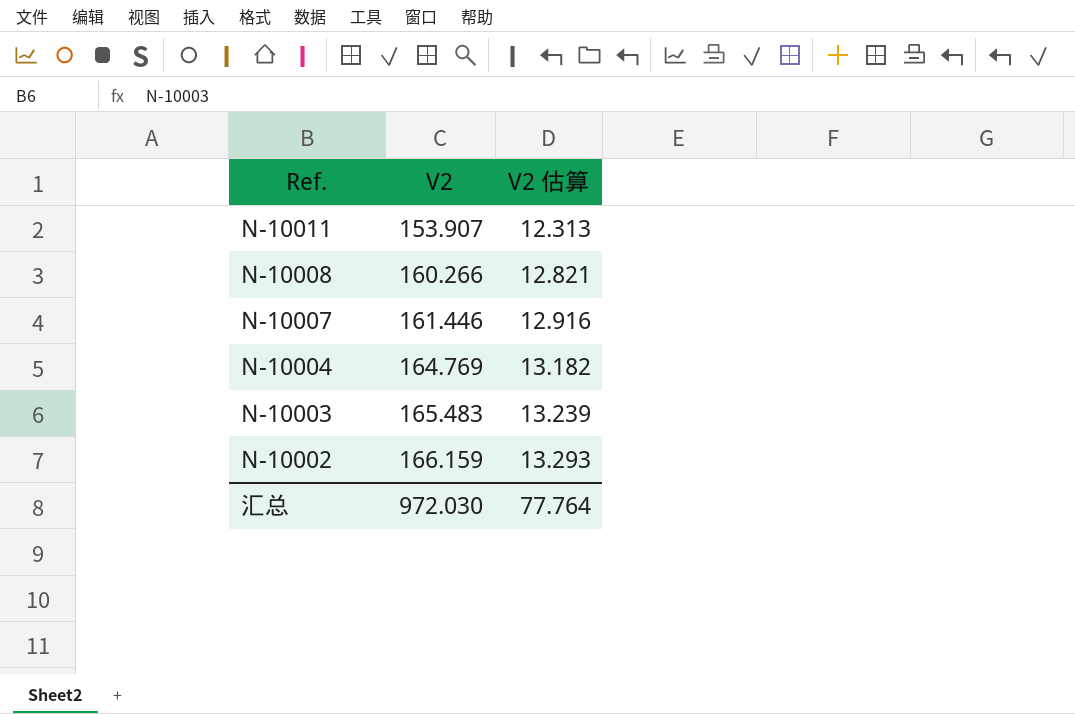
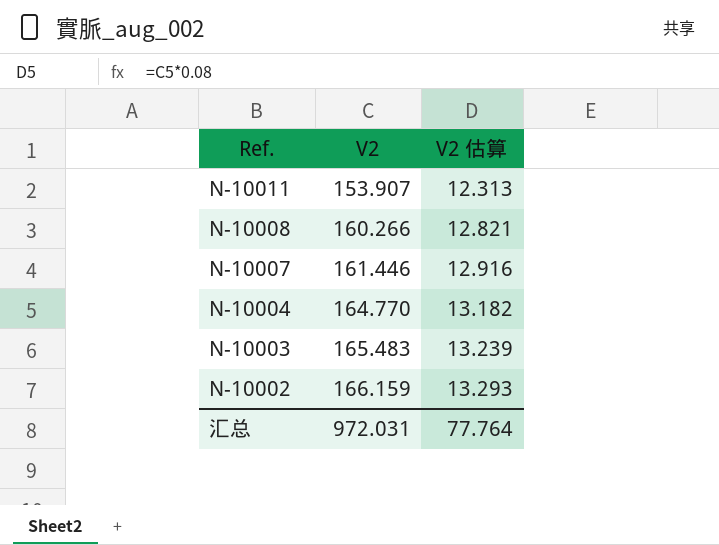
N-10004 | V2: 164.769 -> 164.770
汇总 | V2: 972.030 -> 972.031

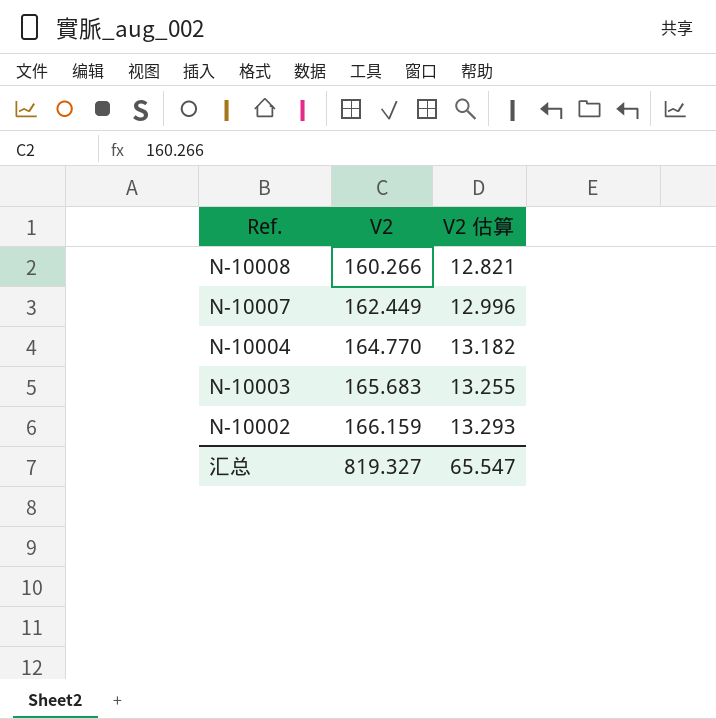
row N-10011: 153.907 | 12.313 -> none
N-10007 | V2: 161.446 -> 162.449
N-10007 | V2 估算: 12.916 -> 12.996
N-10003 | V2: 165.483 -> 165.683
N-10003 | V2 估算: 13.239 -> 13.255
汇总 | V2: 972.031 -> 819.327
汇总 | V2 估算: 77.764 -> 65.547

